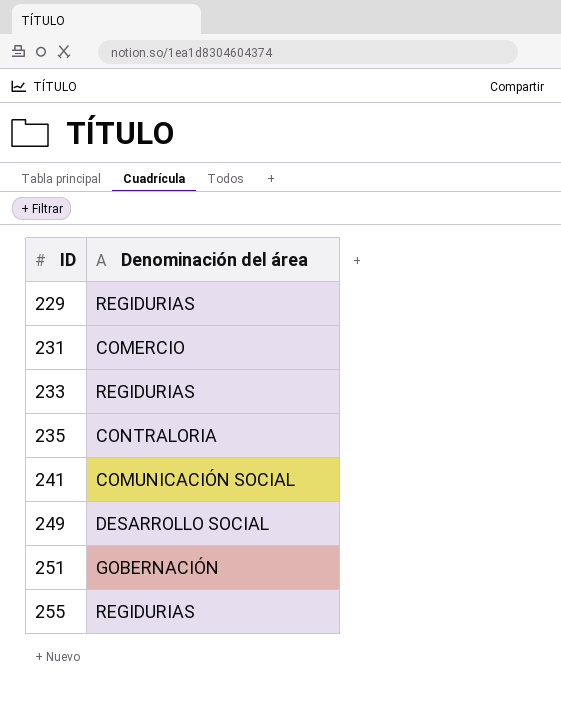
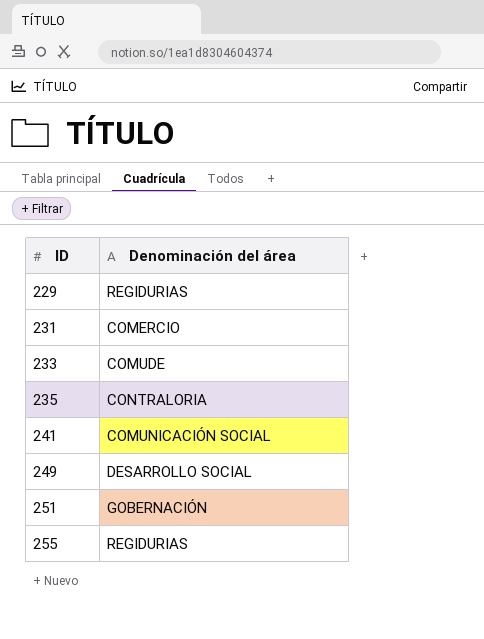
233 | Denominación del área: REGIDURIAS -> COMUDE

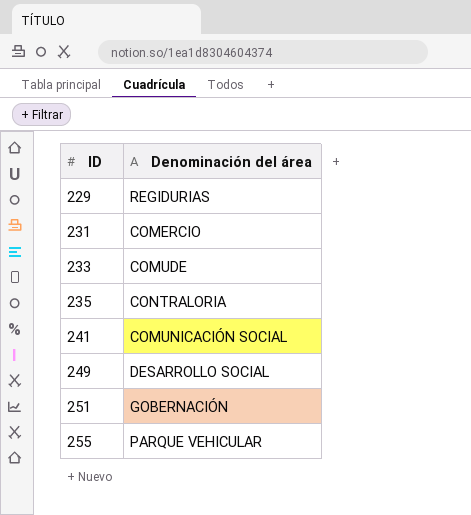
255 | Denominación del área: REGIDURIAS -> PARQUE VEHICULAR

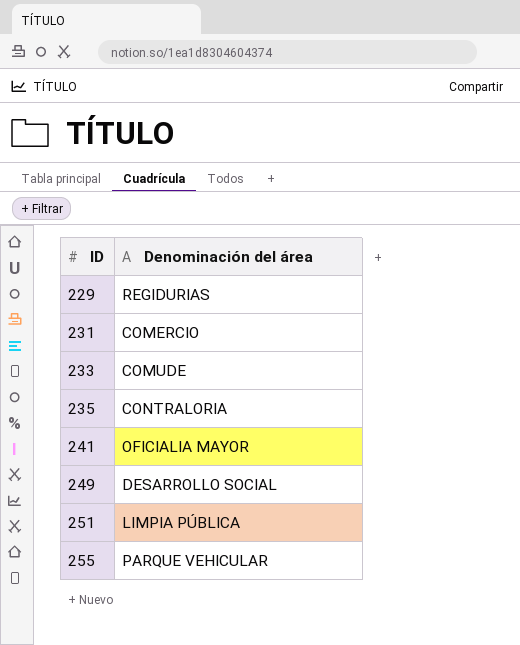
241 | Denominación del área: COMUNICACIÓN SOCIAL -> OFICIALIA MAYOR
251 | Denominación del área: GOBERNACIÓN -> LIMPIA PÚBLICA

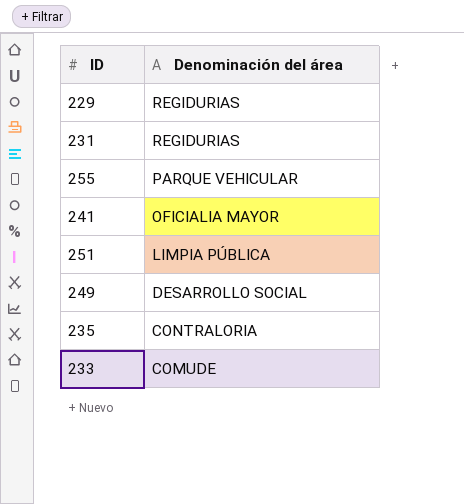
row order: ID ascending -> Denominación del área descending
231 | Denominación del área: COMERCIO -> REGIDURIAS

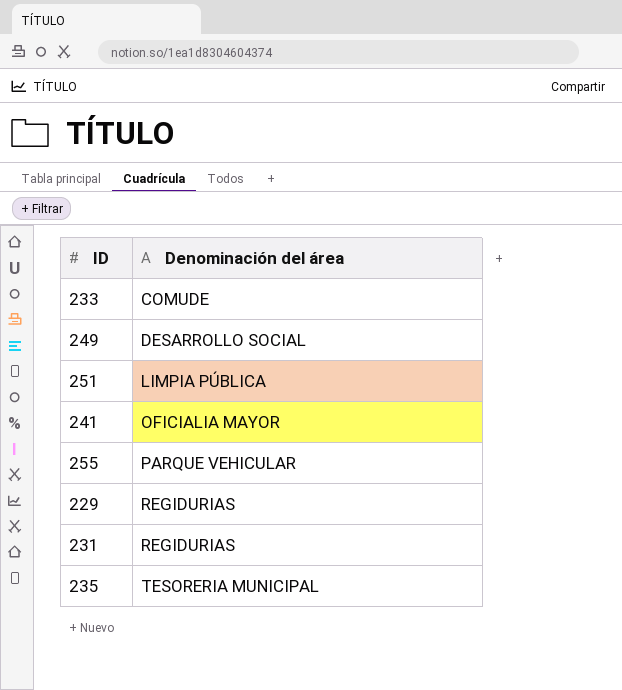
row order: Denominación del área descending -> Denominación del área ascending
235 | Denominación del área: CONTRALORIA -> TESORERIA MUNICIPAL

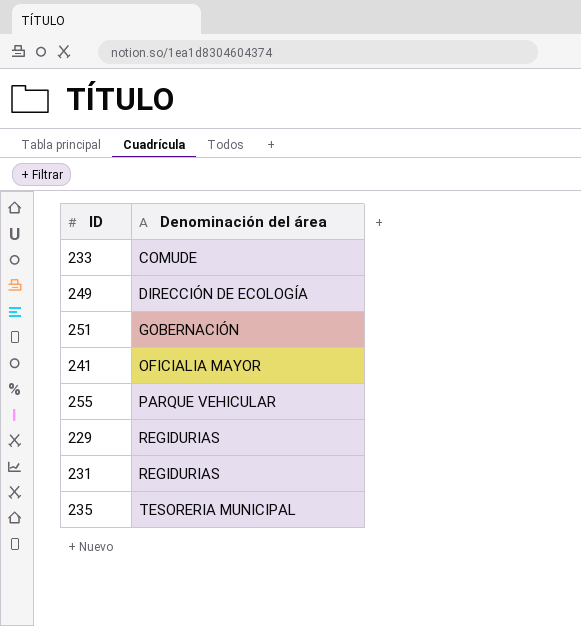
249 | Denominación del área: DESARROLLO SOCIAL -> DIRECCIÓN DE ECOLOGÍA
251 | Denominación del área: LIMPIA PÚBLICA -> GOBERNACIÓN

